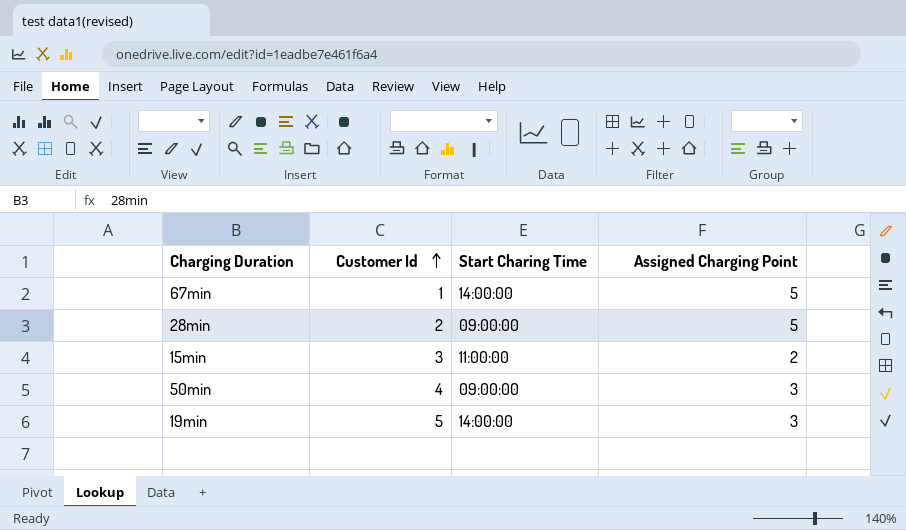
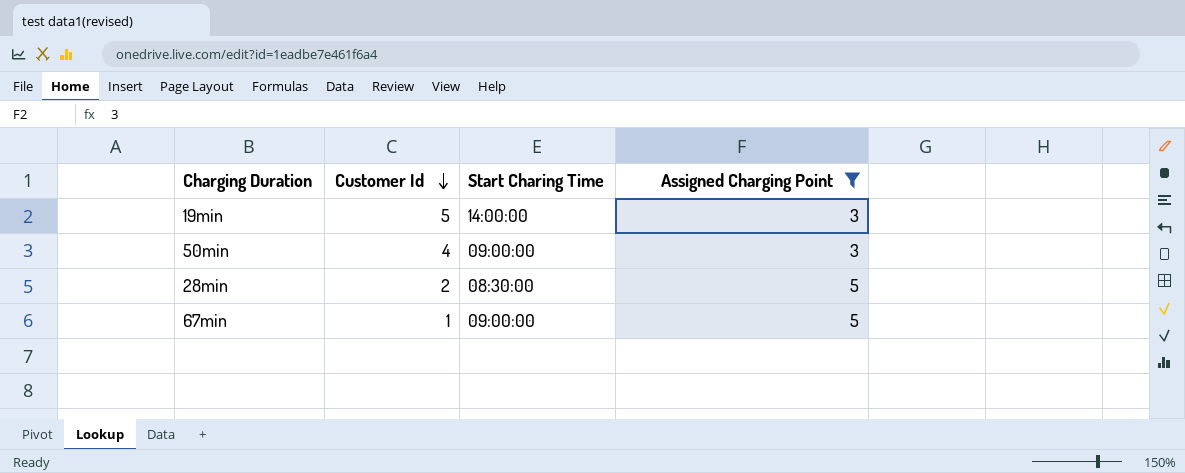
filter: none -> Assigned Charging Point != 2
row order: Customer Id ascending -> Customer Id descending
28min | Start Charing Time: 09:00:00 -> 08:30:00
67min | Start Charing Time: 14:00:00 -> 09:00:00

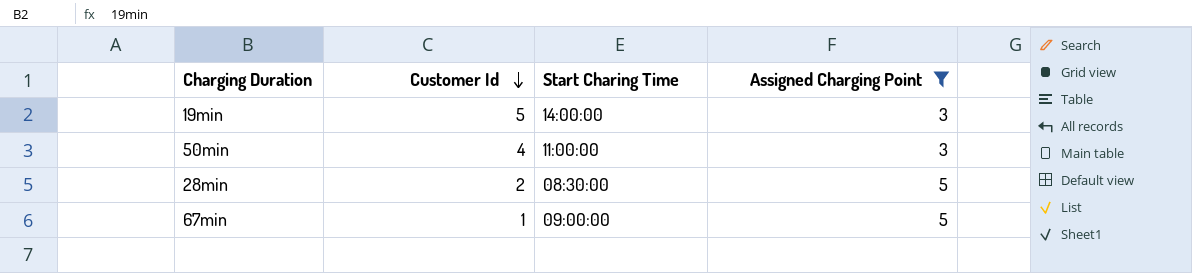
50min | Start Charing Time: 09:00:00 -> 11:00:00

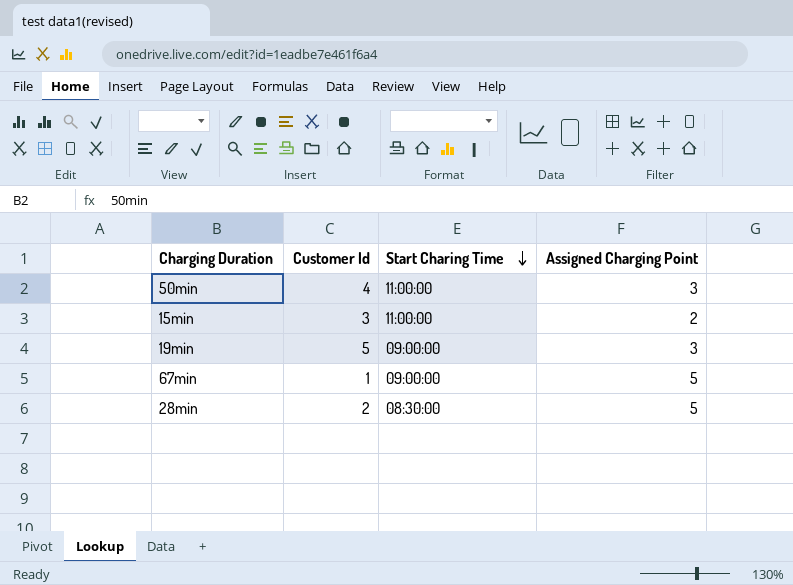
filter: Assigned Charging Point != 2 -> none
row order: Customer Id descending -> Start Charing Time descending
19min | Start Charing Time: 14:00:00 -> 09:00:00

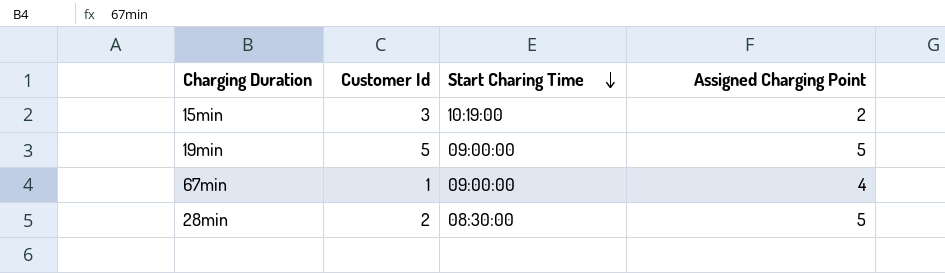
row 50min: 4 | 11:00:00 | 3 -> none
15min | Start Charing Time: 11:00:00 -> 10:19:00
19min | Assigned Charging Point: 3 -> 5
67min | Assigned Charging Point: 5 -> 4

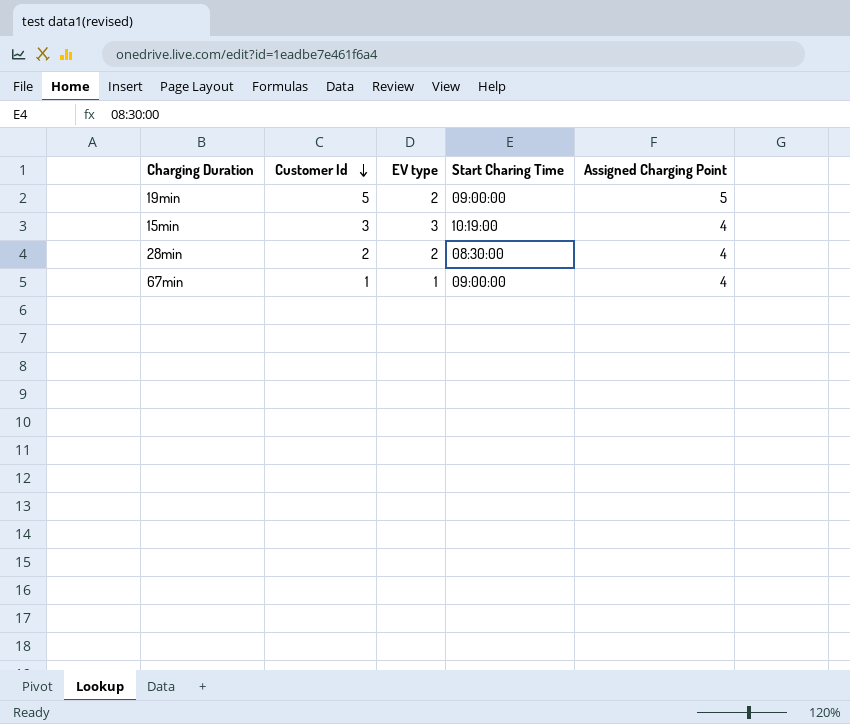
row order: Start Charing Time descending -> Customer Id descending
column EV type | position: none -> 3
15min | Assigned Charging Point: 2 -> 4
28min | Assigned Charging Point: 5 -> 4

